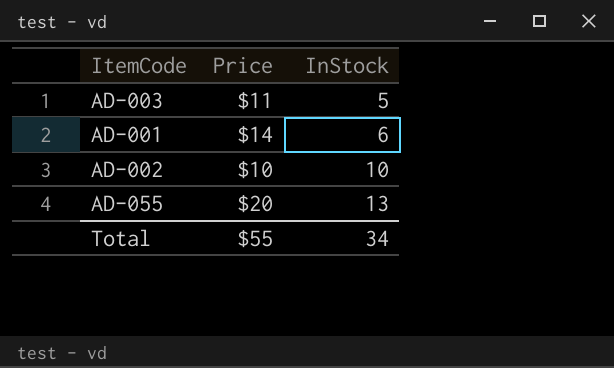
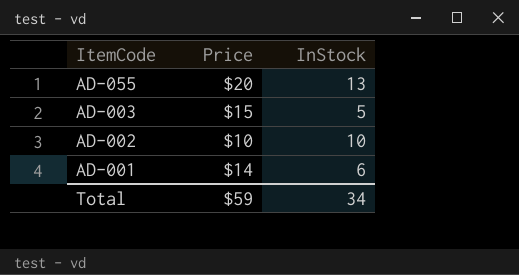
row order: InStock ascending -> ItemCode descending
AD-003 | Price: $11 -> $15
Total | Price: $55 -> $59

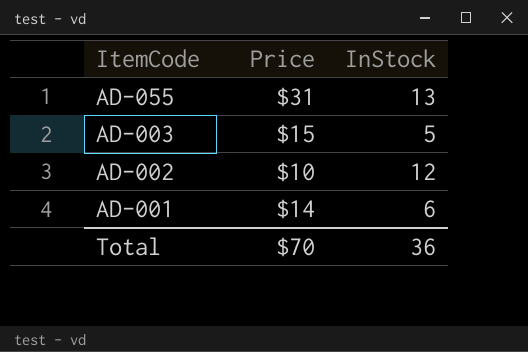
AD-055 | Price: $20 -> $31
AD-002 | InStock: 10 -> 12
Total | Price: $59 -> $70
Total | InStock: 34 -> 36

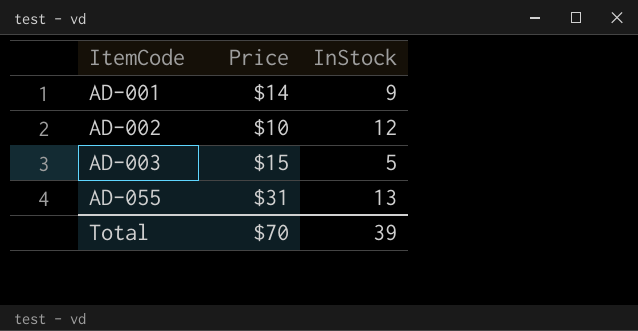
row order: ItemCode descending -> ItemCode ascending
AD-001 | InStock: 6 -> 9
Total | InStock: 36 -> 39

